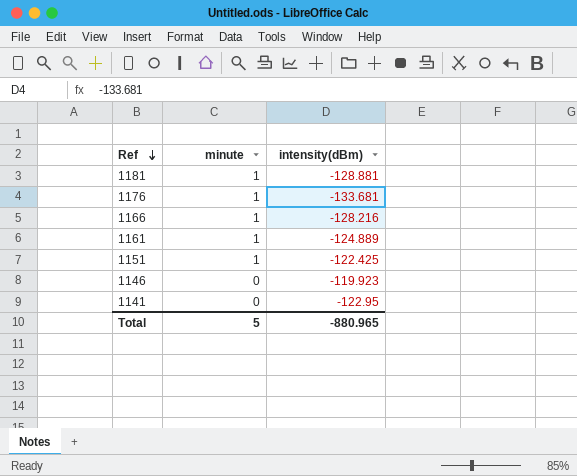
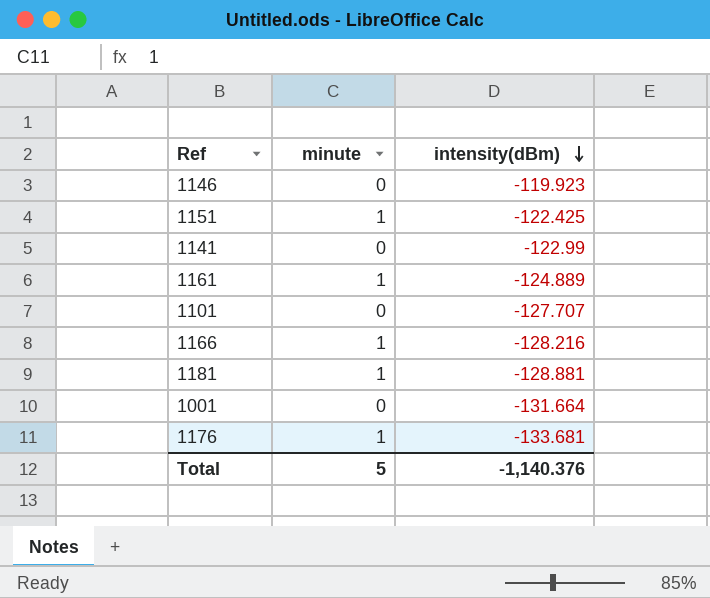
row order: Ref descending -> intensity(dBm) descending
1141 | intensity(dBm): -122.95 -> -122.99
row 1101: none -> 0 | -127.707
row 1001: none -> 0 | -131.664
Total | intensity(dBm): -880.965 -> -1,140.376

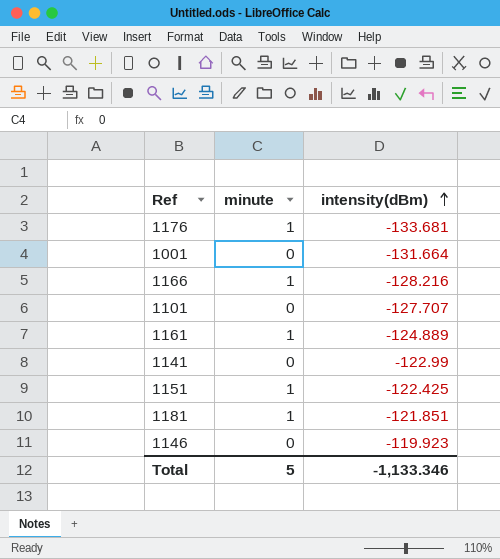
row order: intensity(dBm) descending -> intensity(dBm) ascending
1181 | intensity(dBm): -128.881 -> -121.851
Total | intensity(dBm): -1,140.376 -> -1,133.346

